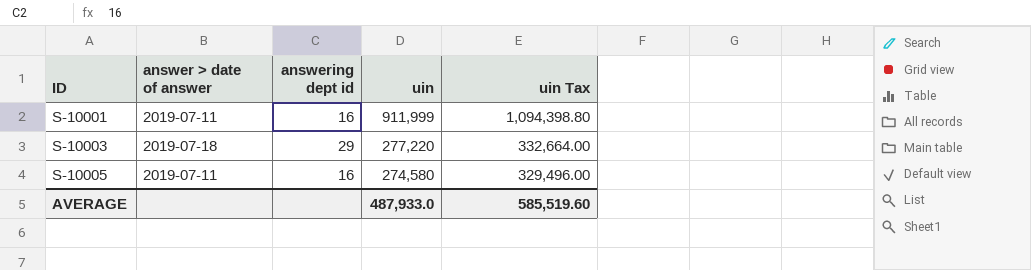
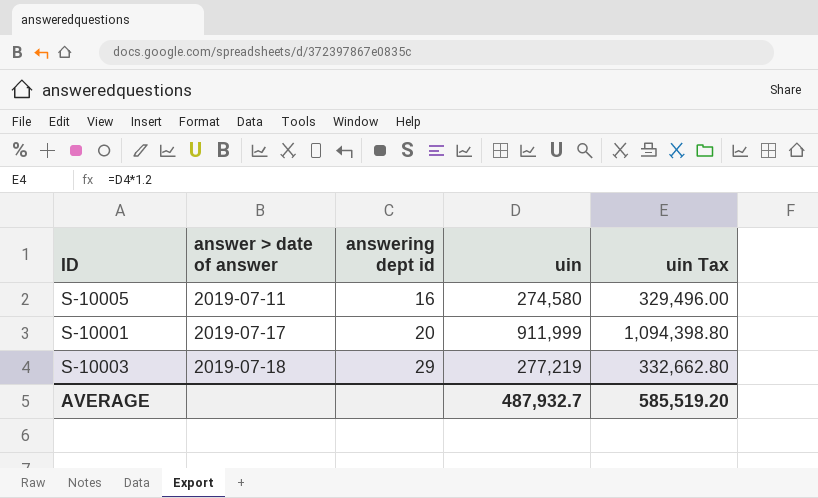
row order: ID ascending -> answer > date of answer ascending
S-10001 | answer > date of answer: 2019-07-11 -> 2019-07-17
S-10001 | answering dept id: 16 -> 20
S-10003 | uin: 277,220 -> 277,219
S-10003 | uin Tax: 332,664.00 -> 332,662.80
AVERAGE | uin: 487,933.0 -> 487,932.7
AVERAGE | uin Tax: 585,519.60 -> 585,519.20

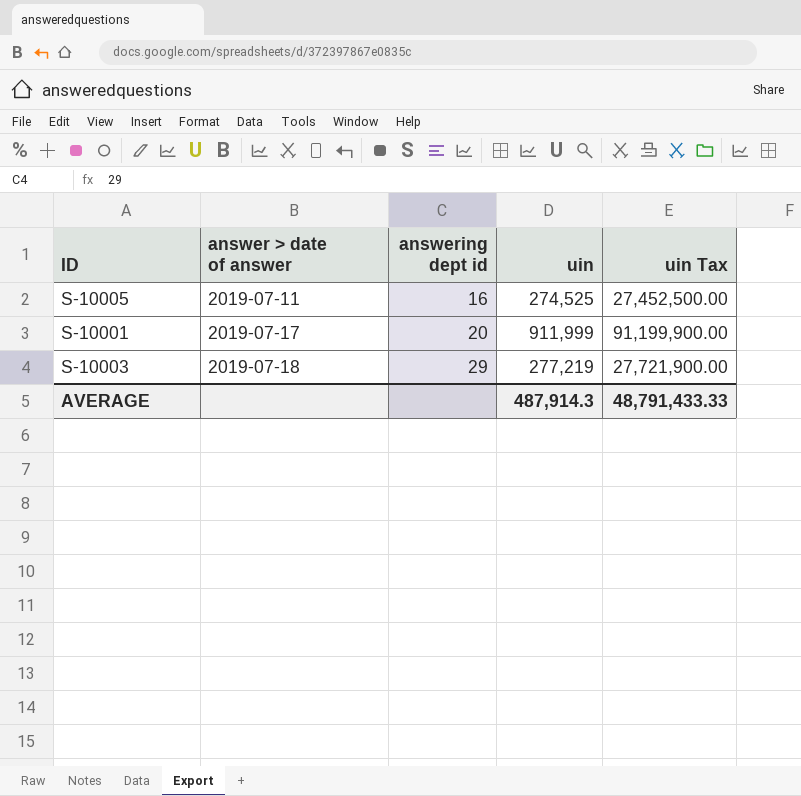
column uin Tax | formula: [uin] * 1.2 -> [uin] * 100
S-10005 | uin: 274,580 -> 274,525
AVERAGE | uin: 487,932.7 -> 487,914.3
AVERAGE | uin Tax: 585,519.20 -> 48,791,433.33

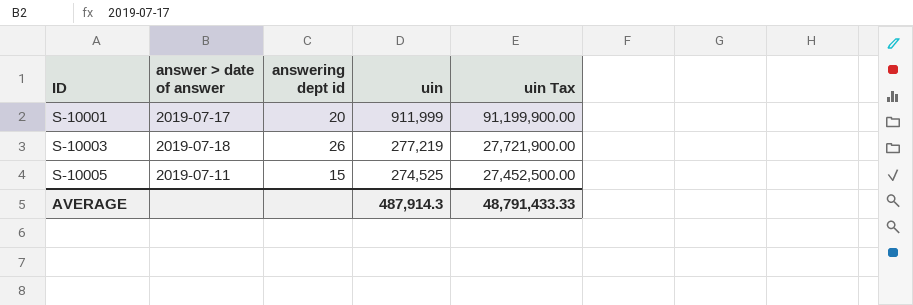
row order: answer > date of answer ascending -> ID ascending
S-10003 | answering dept id: 29 -> 26
S-10005 | answering dept id: 16 -> 15

